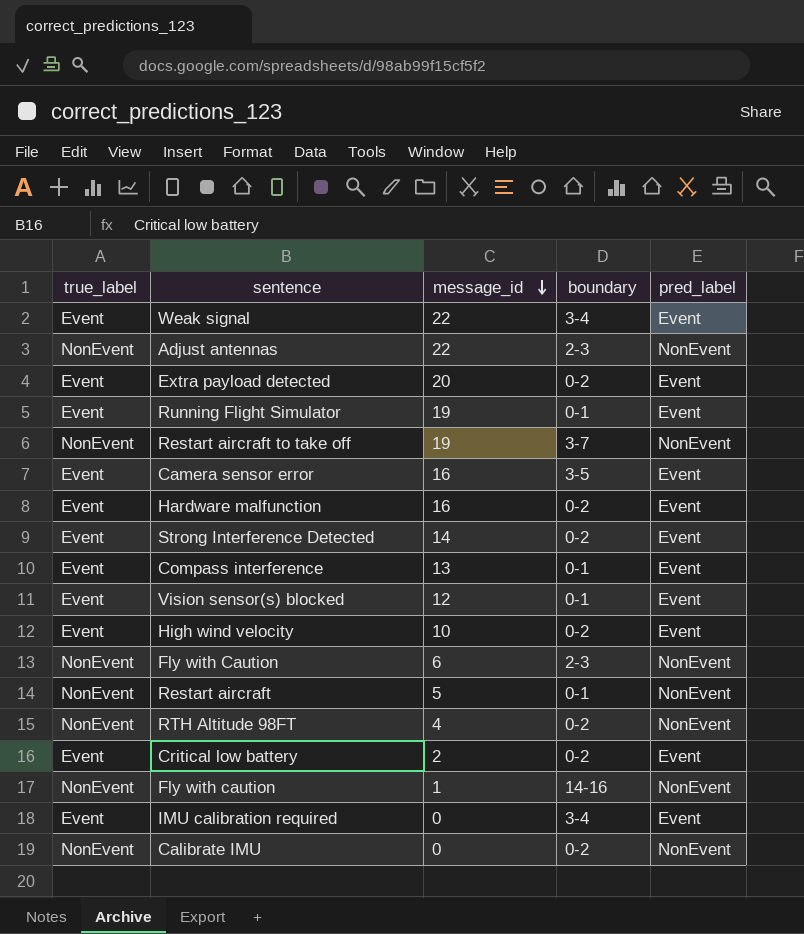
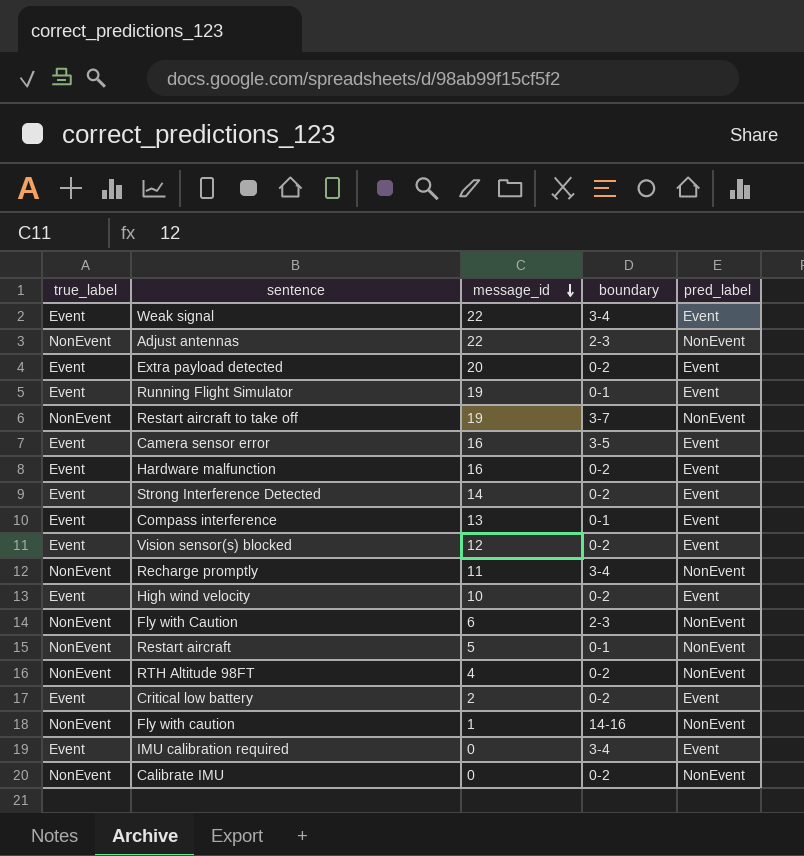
Vision sensor(s) blocked | boundary: 0-1 -> 0-2
row Recharge promptly: none -> NonEvent | 11 | 3-4 | NonEvent

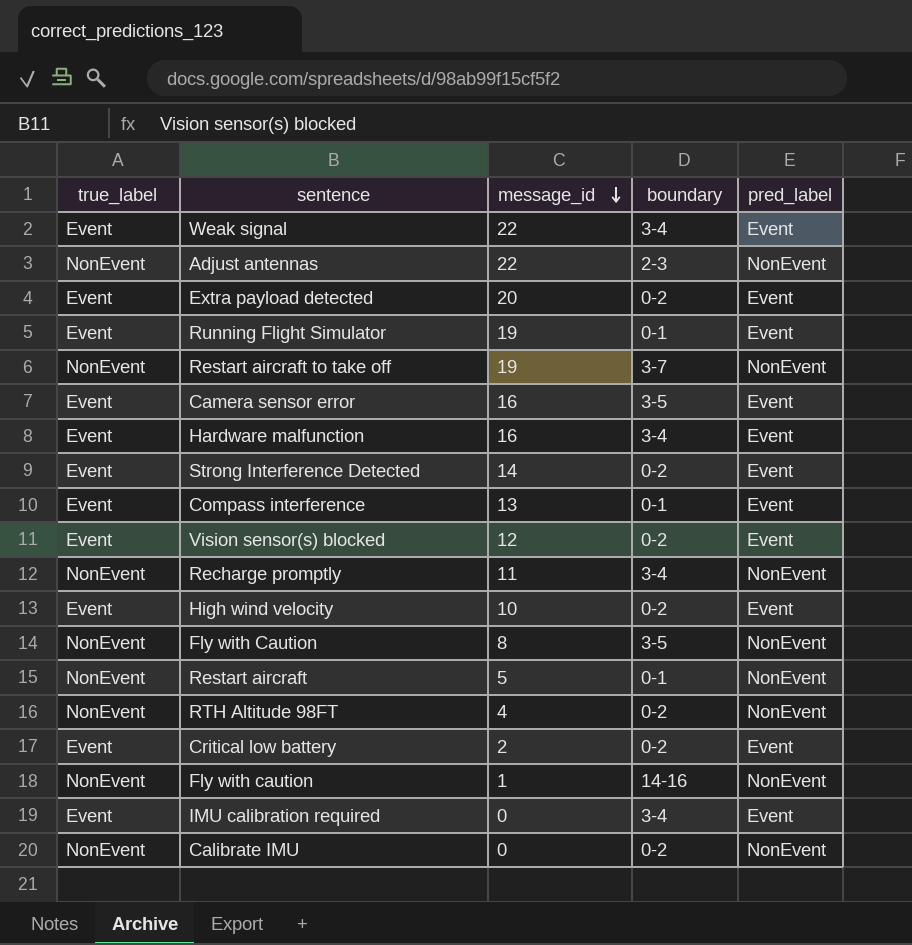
Hardware malfunction | boundary: 0-2 -> 3-4
Fly with Caution | message_id: 6 -> 8
Fly with Caution | boundary: 2-3 -> 3-5

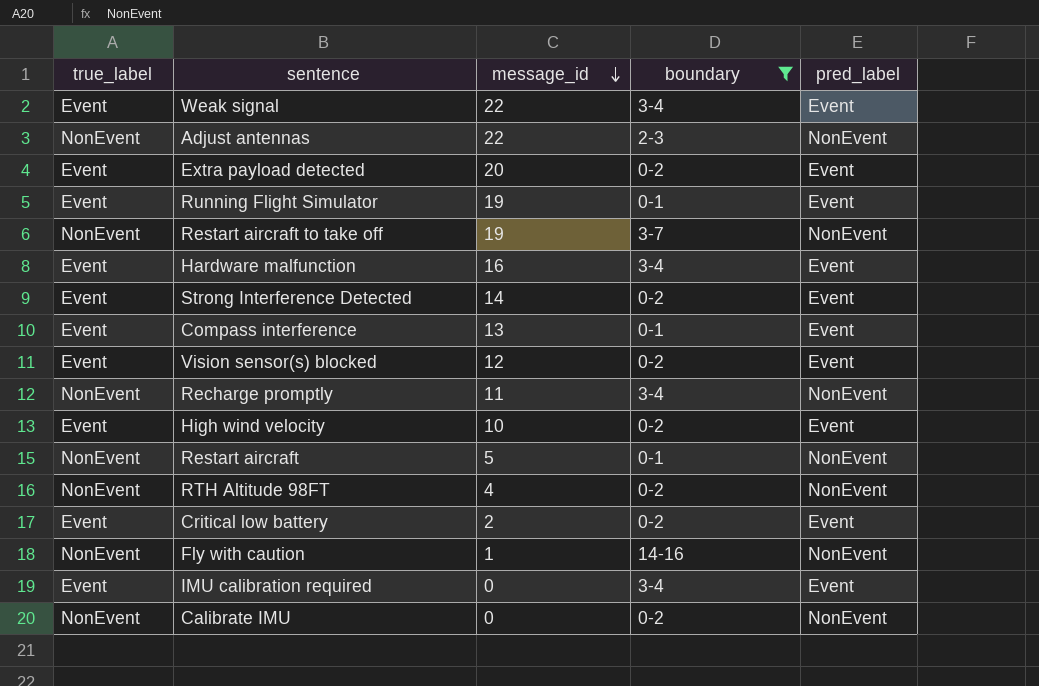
filter: none -> boundary != 3-5

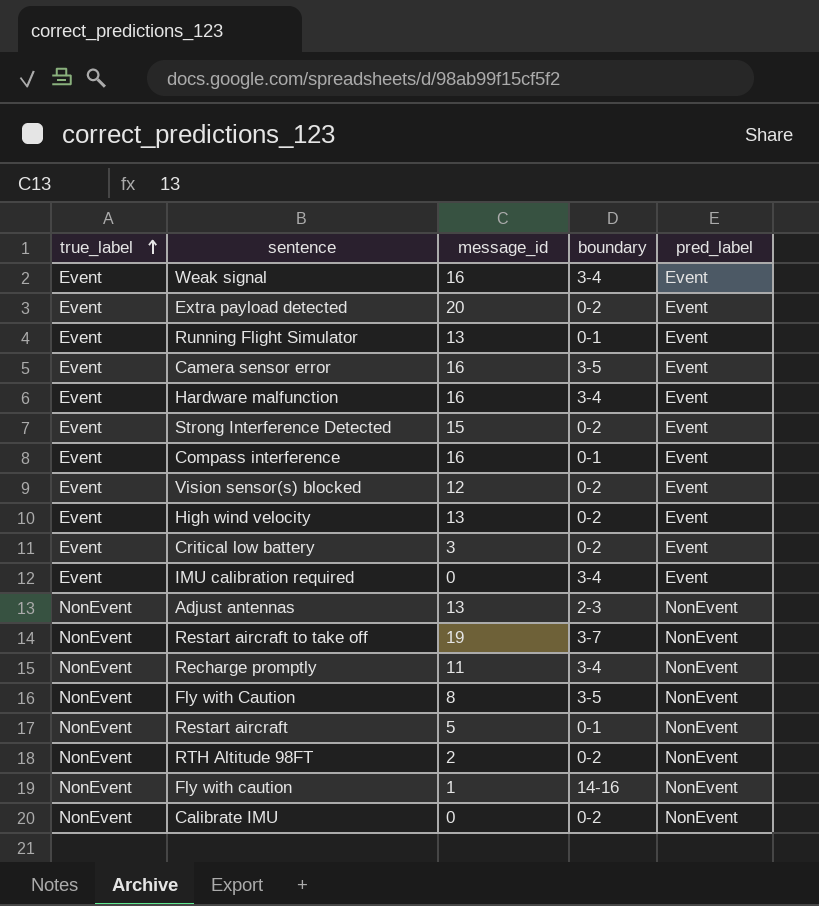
filter: boundary != 3-5 -> none
row order: message_id descending -> true_label ascending
Weak signal | message_id: 22 -> 16
Running Flight Simulator | message_id: 19 -> 13
Strong Interference Detected | message_id: 14 -> 15
Compass interference | message_id: 13 -> 16
High wind velocity | message_id: 10 -> 13
Critical low battery | message_id: 2 -> 3
Adjust antennas | message_id: 22 -> 13
RTH Altitude 98FT | message_id: 4 -> 2

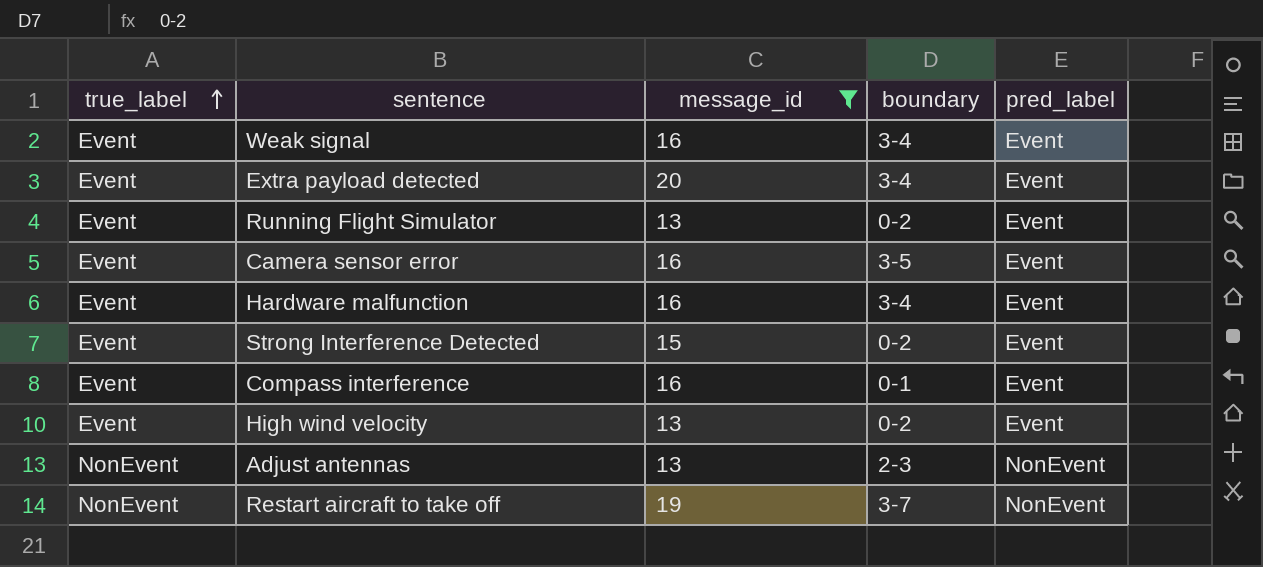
filter: none -> message_id >= 13
Extra payload detected | boundary: 0-2 -> 3-4
Running Flight Simulator | boundary: 0-1 -> 0-2

